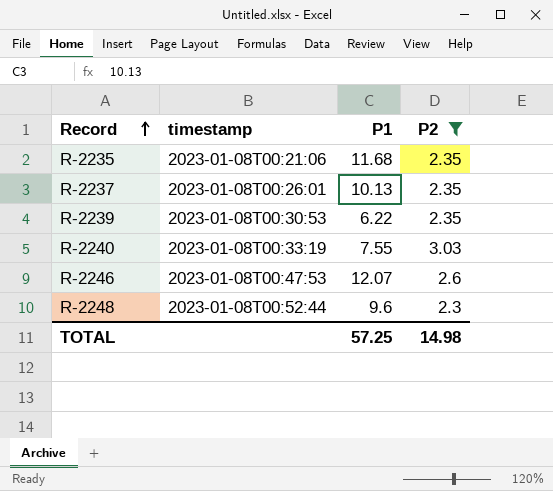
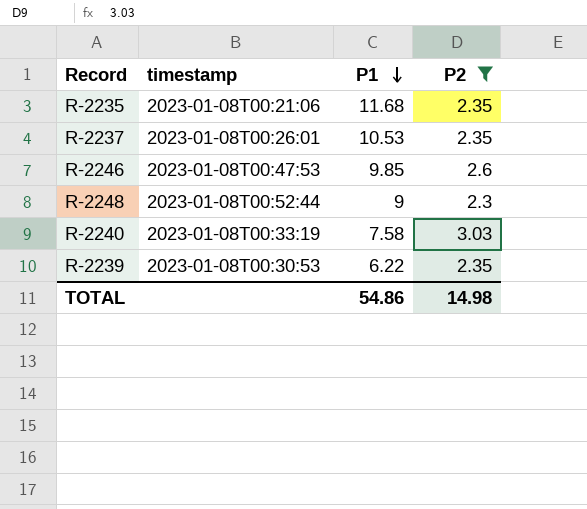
row order: Record ascending -> P1 descending
R-2237 | P1: 10.13 -> 10.53
R-2246 | P1: 12.07 -> 9.85
R-2248 | P1: 9.6 -> 9
R-2240 | P1: 7.55 -> 7.58
TOTAL | P1: 57.25 -> 54.86

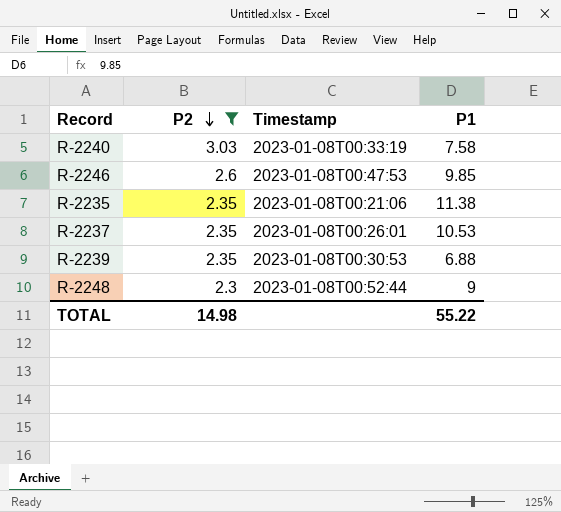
row order: P1 descending -> P2 descending
column P2 | position: 4 -> 2
column name: timestamp -> Timestamp
R-2235 | P1: 11.68 -> 11.38
R-2239 | P1: 6.22 -> 6.88
TOTAL | P1: 54.86 -> 55.22

